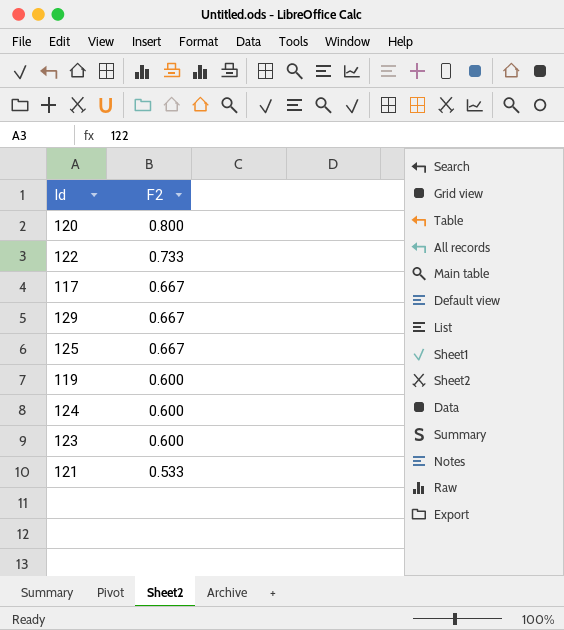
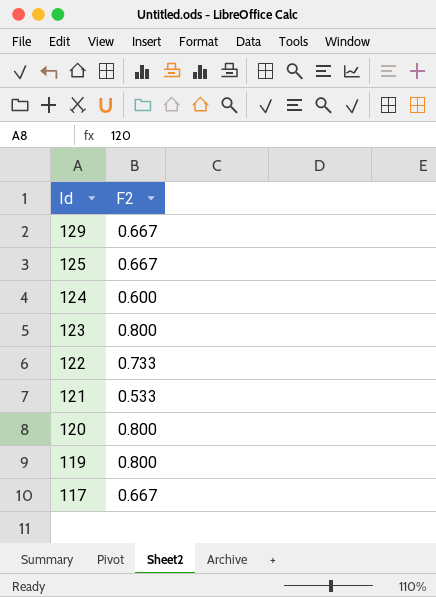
row order: F2 descending -> Id descending
123 | F2: 0.600 -> 0.800
119 | F2: 0.600 -> 0.800

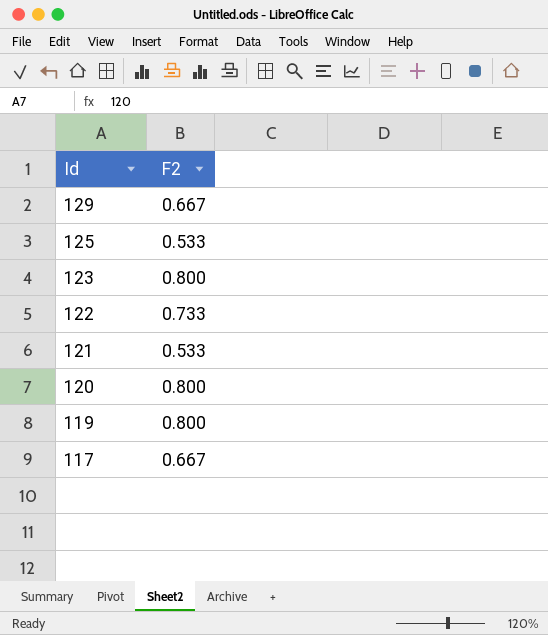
row 124: 0.600 -> none
125 | F2: 0.667 -> 0.533

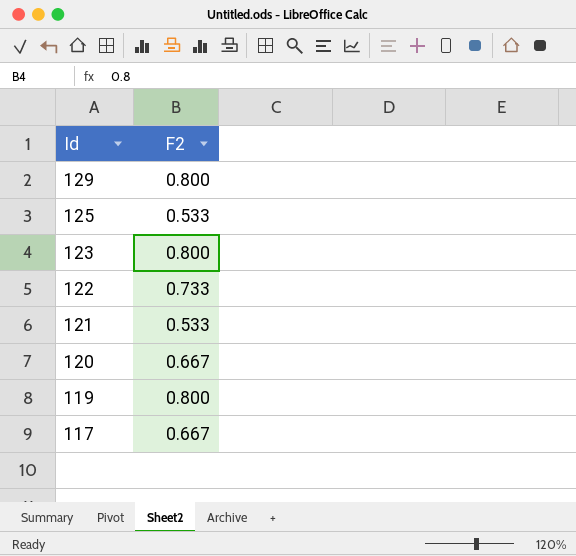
129 | F2: 0.667 -> 0.800
120 | F2: 0.800 -> 0.667

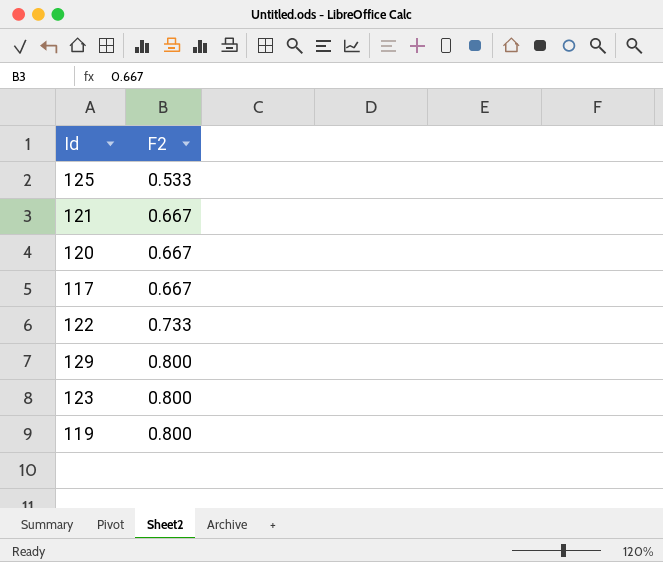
row order: Id descending -> F2 ascending
121 | F2: 0.533 -> 0.667

